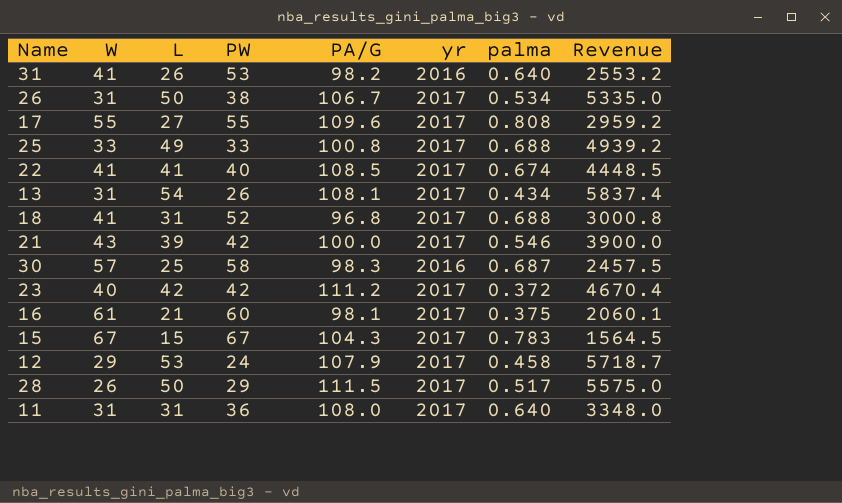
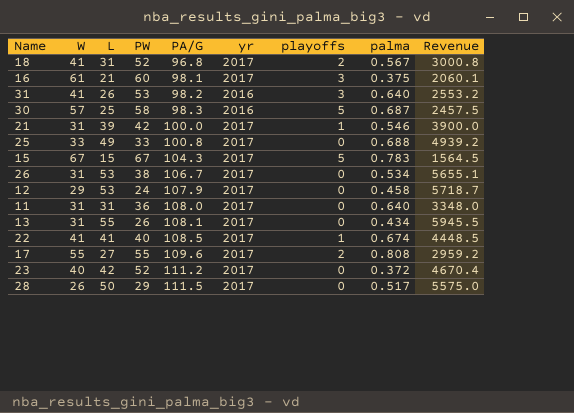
row order: none -> PA/G ascending
column playoffs | position: none -> 7
18 | palma: 0.688 -> 0.567
21 | W: 43 -> 31
26 | L: 50 -> 53
26 | Revenue: 5335.0 -> 5655.1
13 | L: 54 -> 55
13 | Revenue: 5837.4 -> 5945.5
23 | PW: 42 -> 52

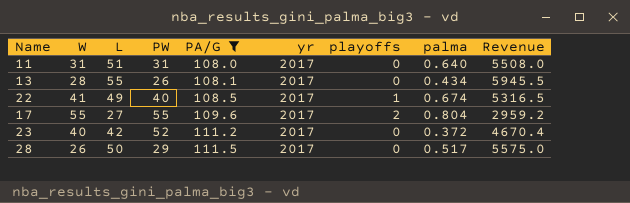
filter: none -> PA/G >= 108.0
11 | L: 31 -> 51
11 | PW: 36 -> 31
11 | Revenue: 3348.0 -> 5508.0
13 | W: 31 -> 28
22 | L: 41 -> 49
22 | Revenue: 4448.5 -> 5316.5
17 | palma: 0.808 -> 0.804

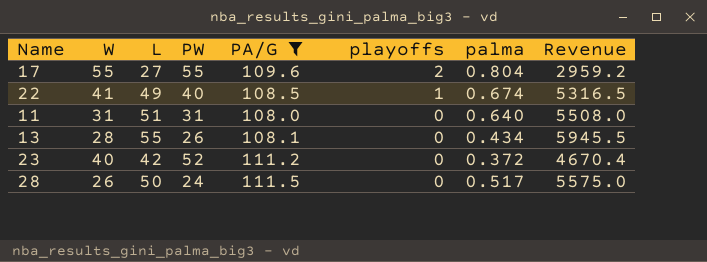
row order: PA/G ascending -> playoffs descending
column yr | position: 6 -> none
28 | PW: 29 -> 24

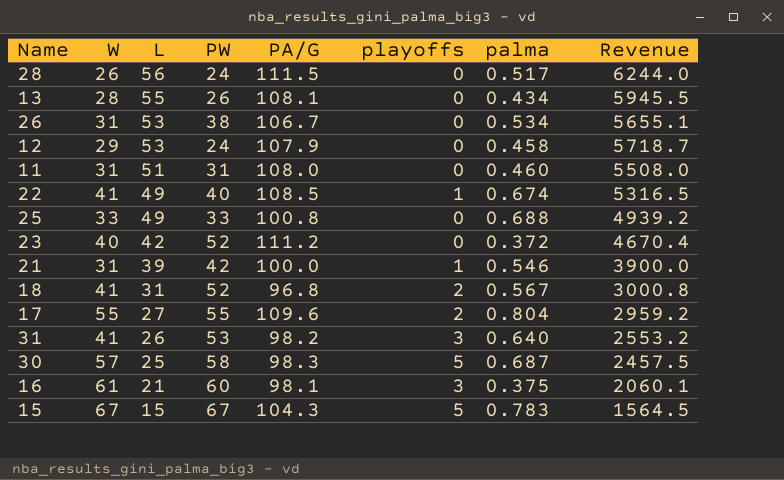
filter: PA/G >= 108.0 -> none
row order: playoffs descending -> L descending
28 | L: 50 -> 56
28 | Revenue: 5575.0 -> 6244.0
11 | palma: 0.640 -> 0.460

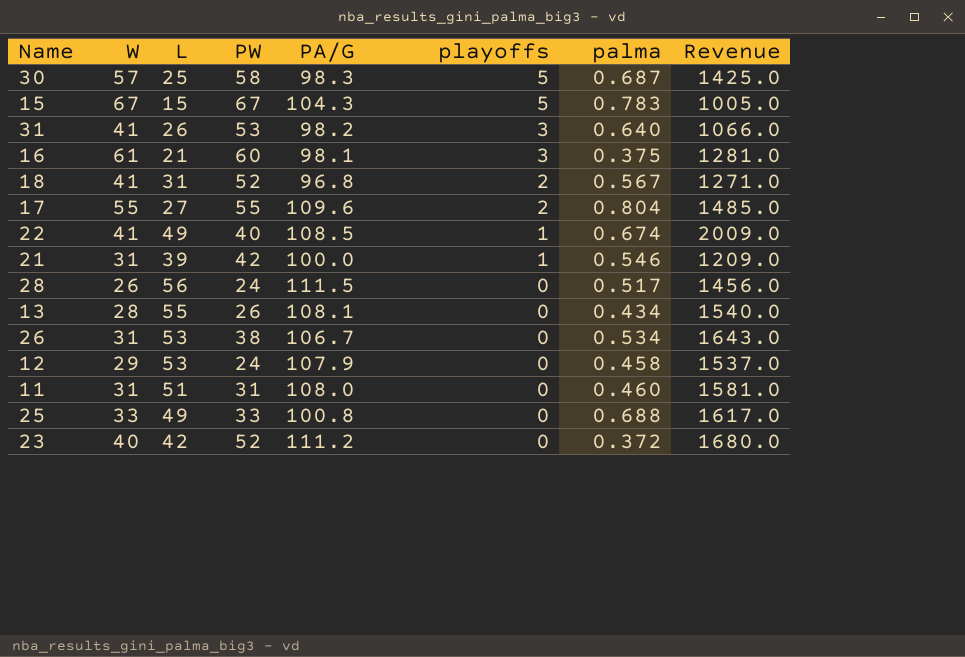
row order: L descending -> playoffs descending
column Revenue | formula: [L] * [PA/G] -> [W] * [L]

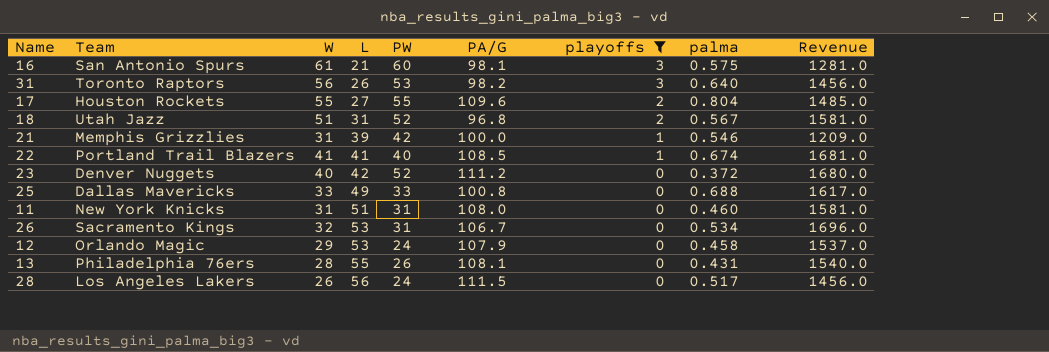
filter: none -> playoffs != 5
row order: playoffs descending -> L ascending
column Team | position: none -> 2
16 | palma: 0.375 -> 0.575
31 | W: 41 -> 56
31 | Revenue: 1066.0 -> 1456.0
18 | W: 41 -> 51
18 | Revenue: 1271.0 -> 1581.0
22 | L: 49 -> 41
22 | Revenue: 2009.0 -> 1681.0
26 | W: 31 -> 32
26 | PW: 38 -> 31
26 | Revenue: 1643.0 -> 1696.0
13 | palma: 0.434 -> 0.431

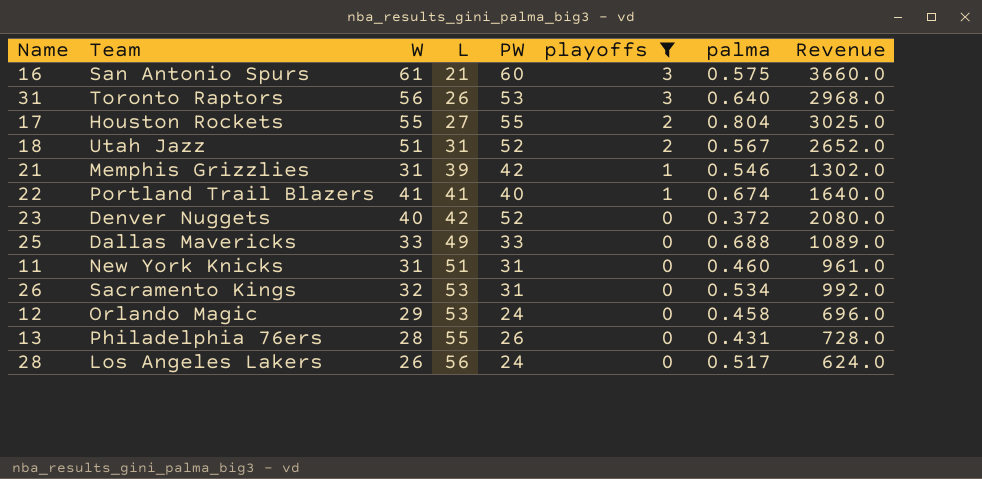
column PA/G | position: 6 -> none
column Revenue | formula: [W] * [L] -> [W] * [PW]

